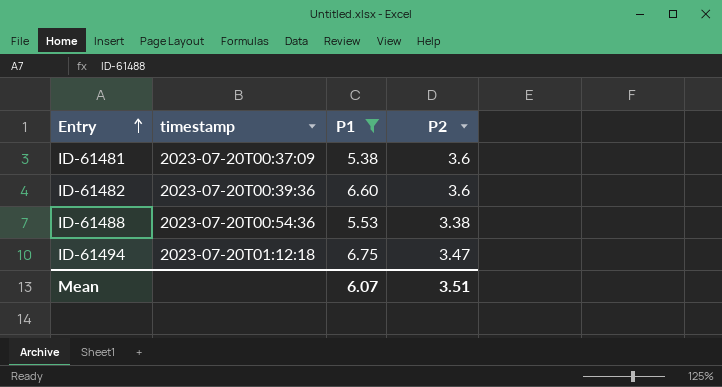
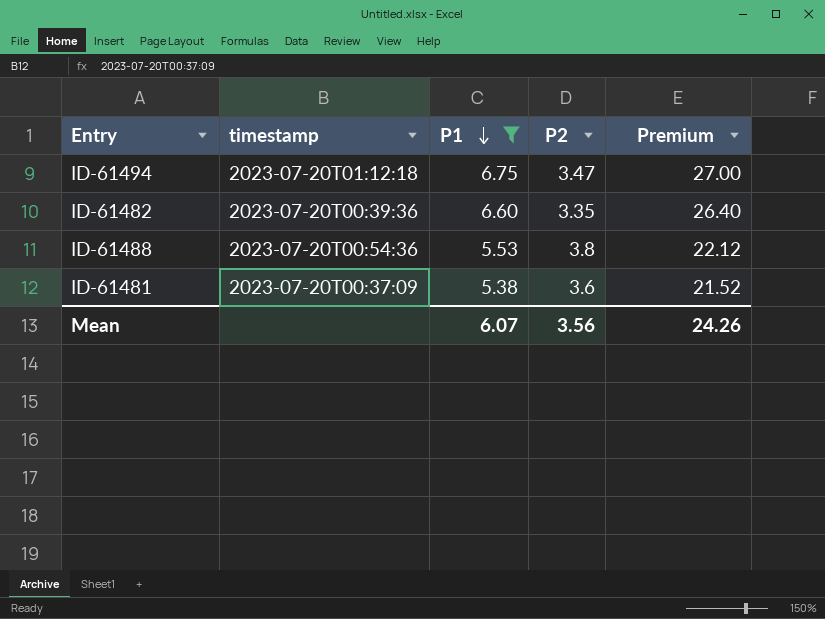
row order: Entry ascending -> P1 descending
column Premium | formula: none -> [P1] * 4
ID-61482 | P2: 3.6 -> 3.35
ID-61488 | P2: 3.38 -> 3.8
Mean | P2: 3.51 -> 3.56

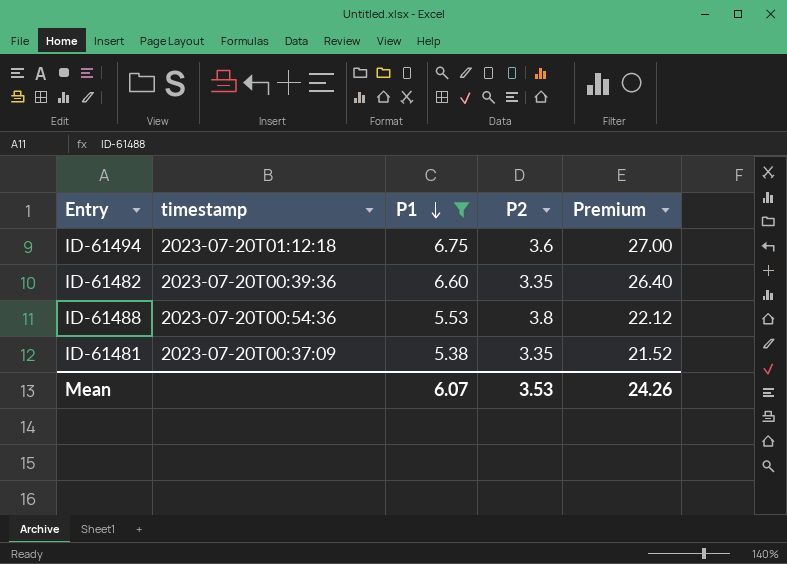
ID-61494 | P2: 3.47 -> 3.6
ID-61481 | P2: 3.6 -> 3.35
Mean | P2: 3.56 -> 3.53

